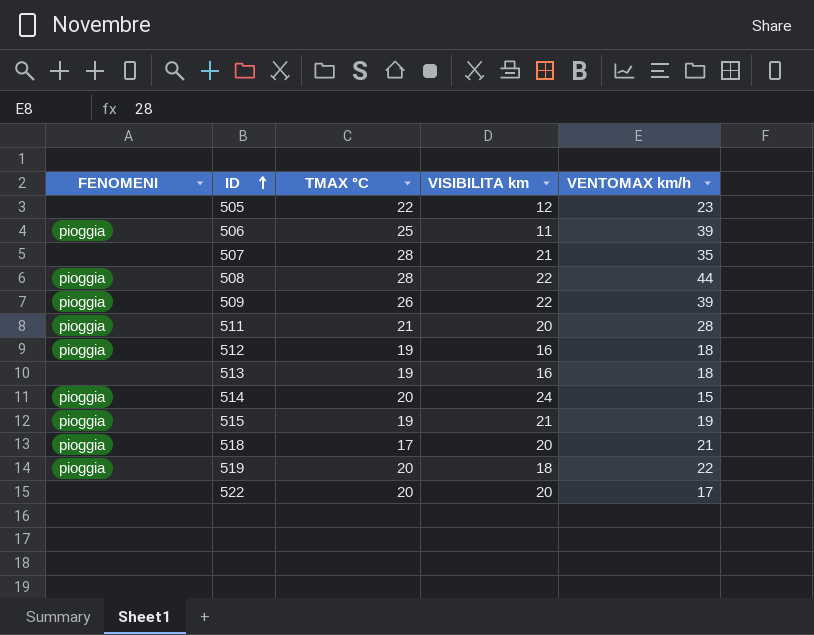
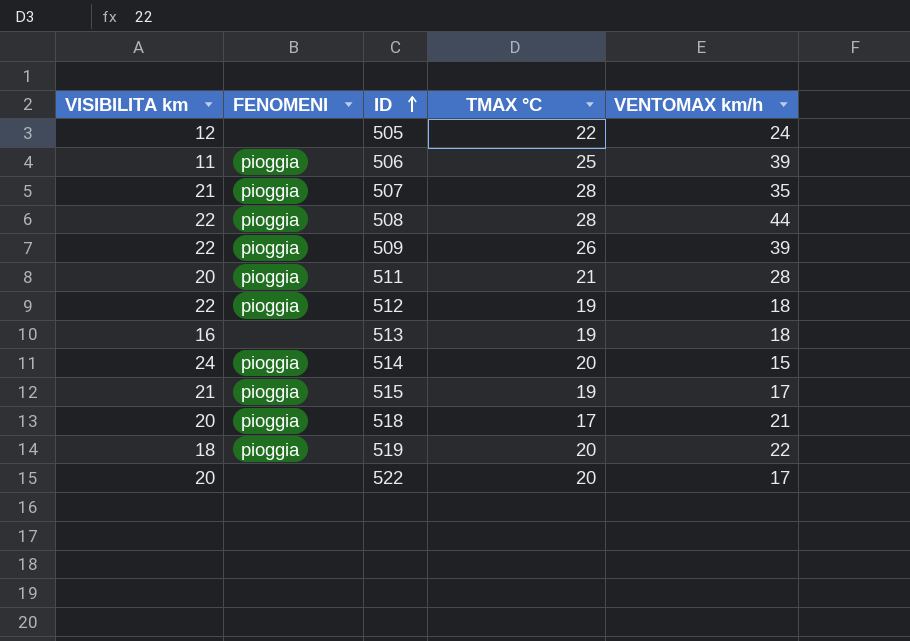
column VISIBILITA km | position: 4 -> 1
505 | VENTOMAX km/h: 23 -> 24
507 | FENOMENI: none -> pioggia
512 | VISIBILITA km: 16 -> 22
515 | VENTOMAX km/h: 19 -> 17

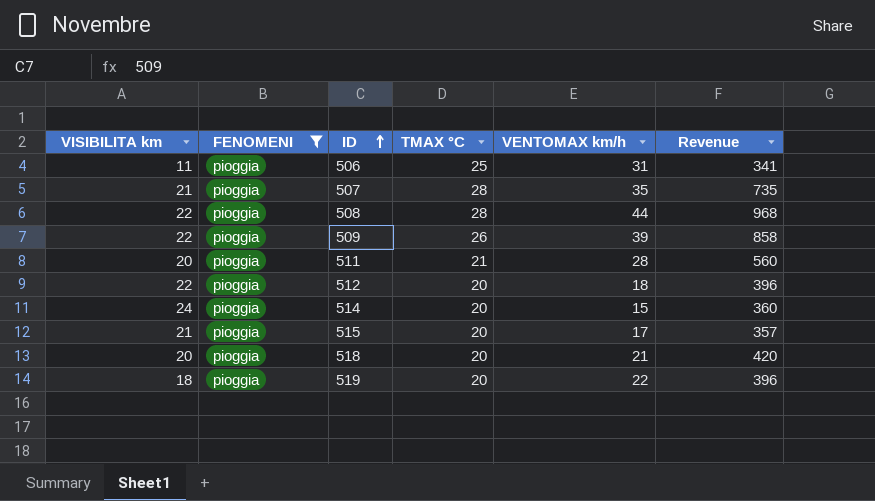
filter: none -> FENOMENI = pioggia
column Revenue | formula: none -> [VISIBILITA km] * [VENTOMAX km/h]
506 | VENTOMAX km/h: 39 -> 31
512 | TMAX °C: 19 -> 20
515 | TMAX °C: 19 -> 20
518 | TMAX °C: 17 -> 20

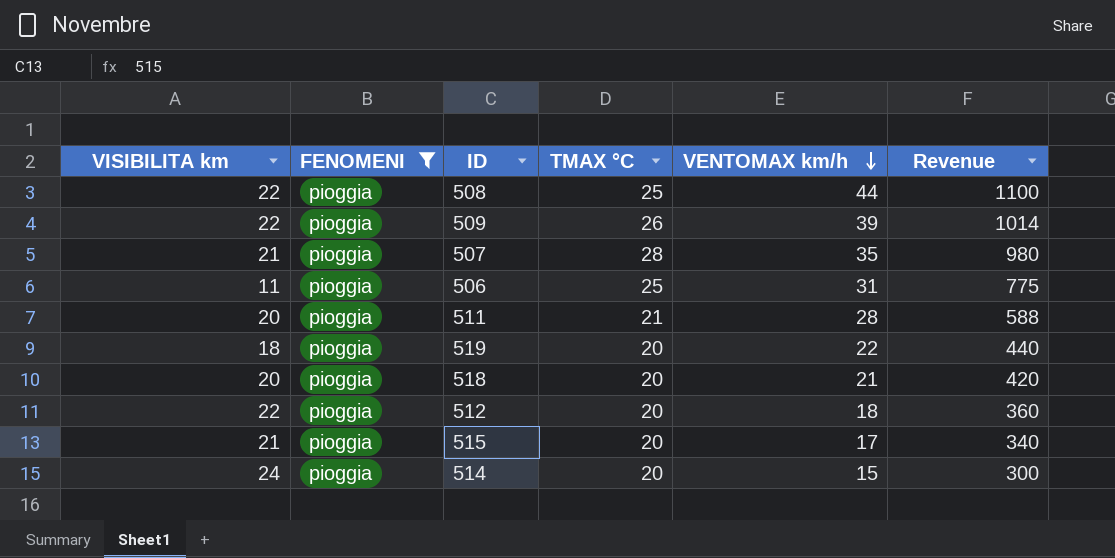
row order: ID ascending -> VENTOMAX km/h descending
column Revenue | formula: [VISIBILITA km] * [VENTOMAX km/h] -> [TMAX °C] * [VENTOMAX km/h]
508 | TMAX °C: 28 -> 25

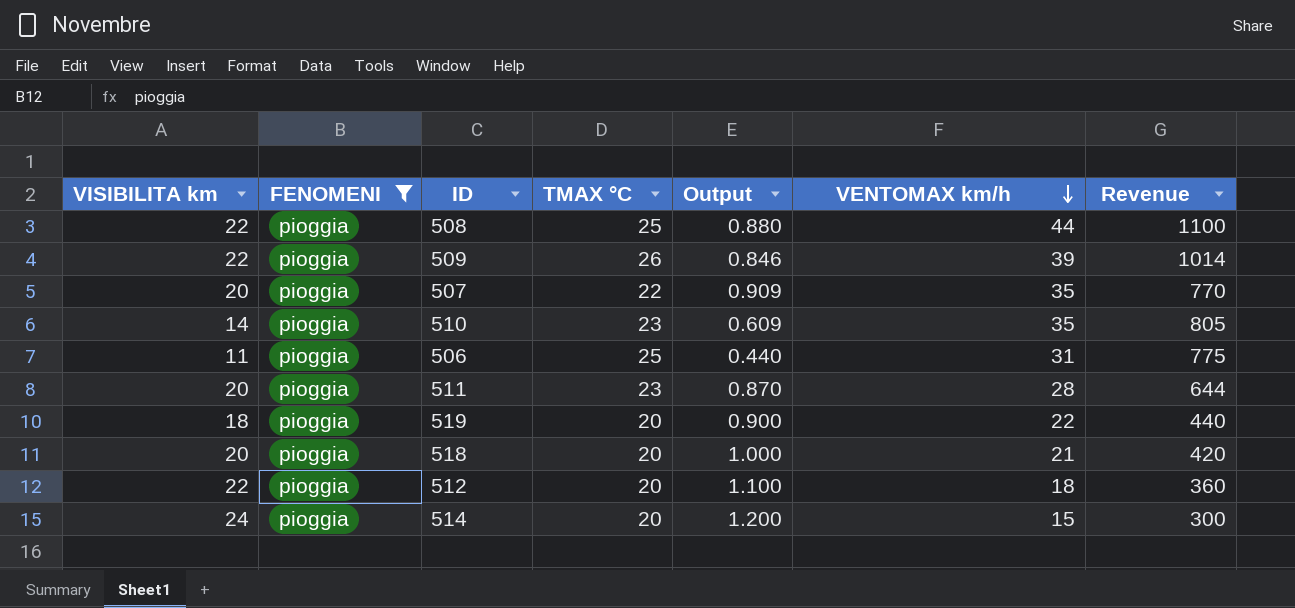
column Output | formula: none -> [VISIBILITA km] / [TMAX °C]
row 515: 21 | pioggia | 20 | 17 | 340 -> none
507 | VISIBILITA km: 21 -> 20
507 | TMAX °C: 28 -> 22
507 | Revenue: 980 -> 770
row 510: none -> 14 | pioggia | 23 | 0.609 | 35 | 805
511 | TMAX °C: 21 -> 23
511 | Revenue: 588 -> 644

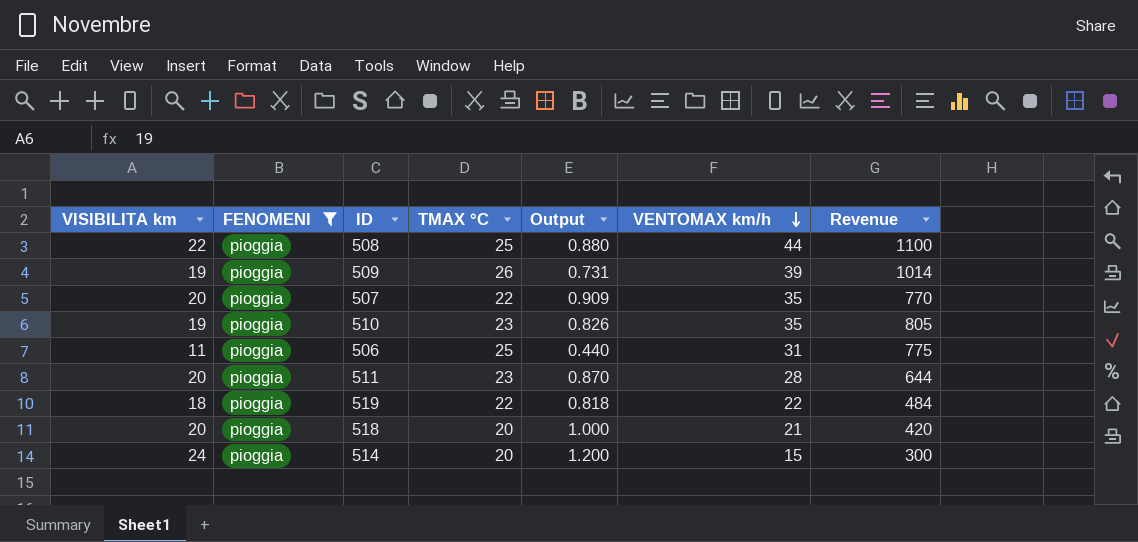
row 512: 22 | pioggia | 20 | 1.100 | 18 | 360 -> none
509 | VISIBILITA km: 22 -> 19
509 | Output: 0.846 -> 0.731
510 | VISIBILITA km: 14 -> 19
510 | Output: 0.609 -> 0.826
519 | TMAX °C: 20 -> 22
519 | Output: 0.900 -> 0.818
519 | Revenue: 440 -> 484

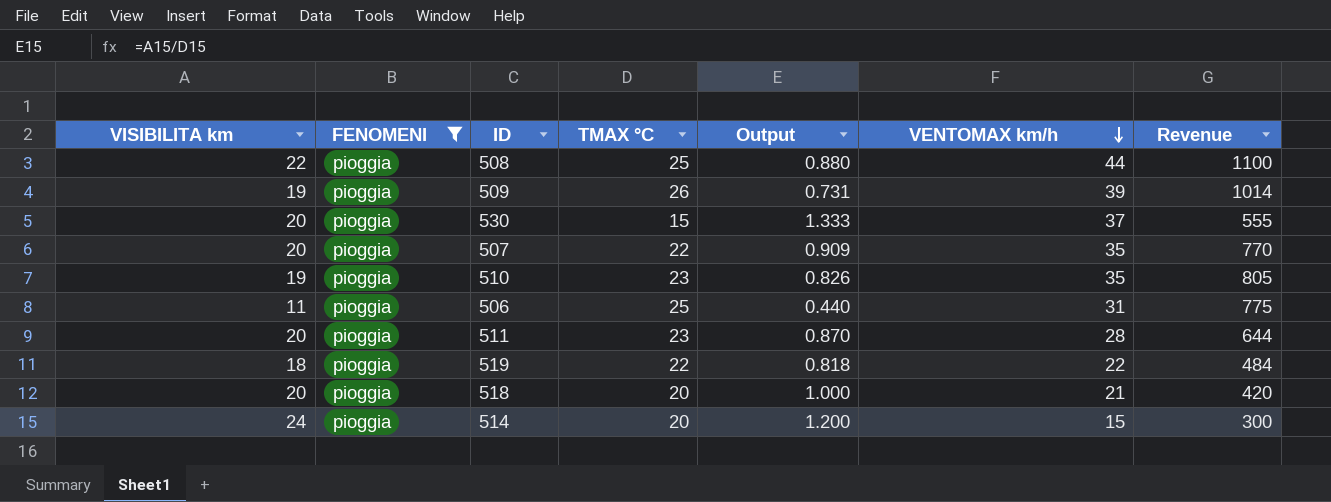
row 530: none -> 20 | pioggia | 15 | 1.333 | 37 | 555

